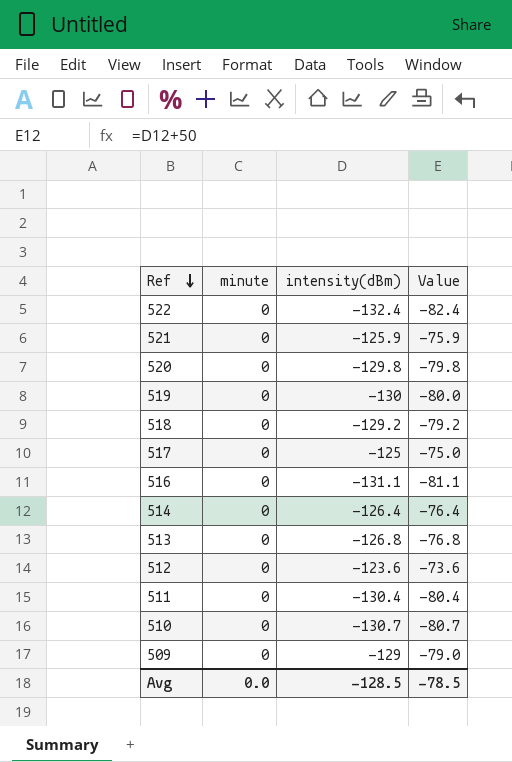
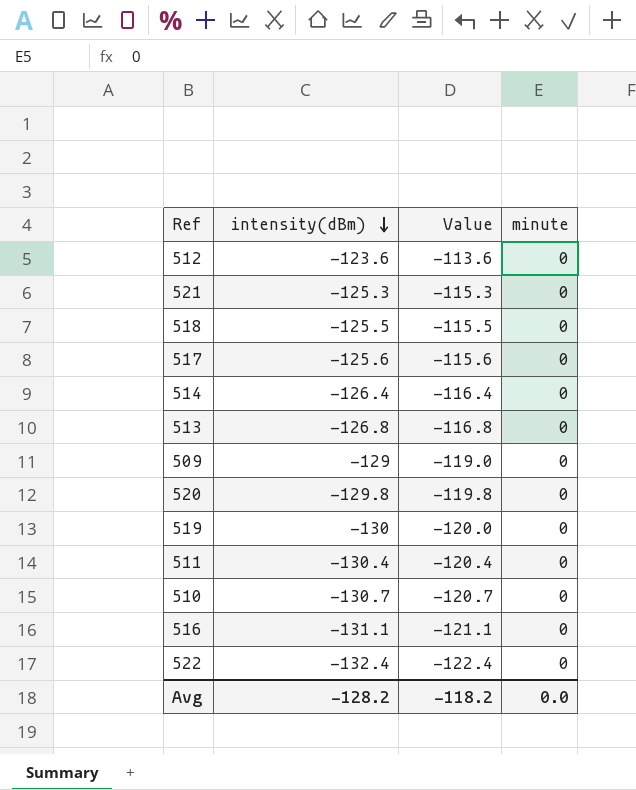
row order: Ref descending -> intensity(dBm) descending
column Value | formula: [intensity(dBm)] + 50 -> [intensity(dBm)] + 10
column minute | position: 2 -> 4
521 | intensity(dBm): -125.9 -> -125.3
518 | intensity(dBm): -129.2 -> -125.5
517 | intensity(dBm): -125 -> -125.6
Avg | intensity(dBm): -128.5 -> -128.2
Avg | Value: -78.5 -> -118.2

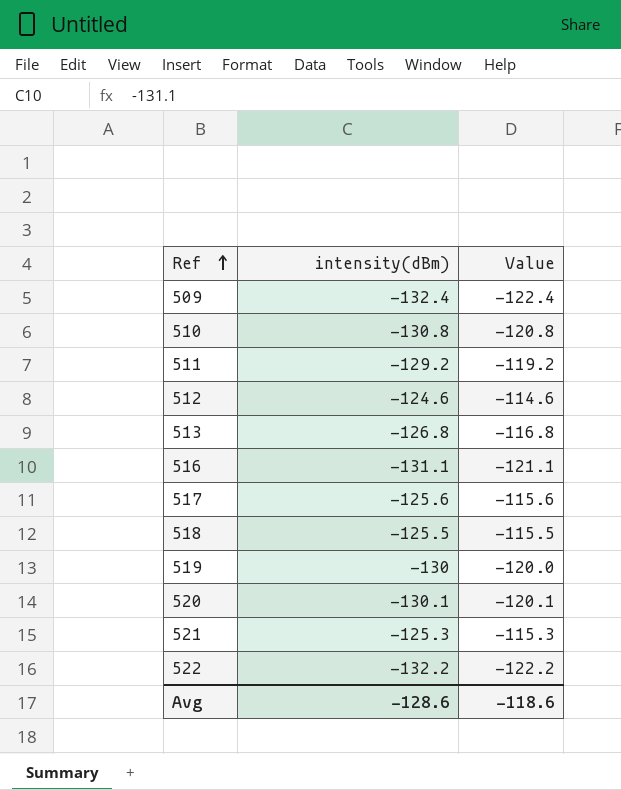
row order: intensity(dBm) descending -> Ref ascending
column minute | position: 4 -> none
row 514: -126.4 | -116.4 | 0 -> none
509 | intensity(dBm): -129 -> -132.4
509 | Value: -119.0 -> -122.4
510 | intensity(dBm): -130.7 -> -130.8
510 | Value: -120.7 -> -120.8
511 | intensity(dBm): -130.4 -> -129.2
511 | Value: -120.4 -> -119.2
512 | intensity(dBm): -123.6 -> -124.6
512 | Value: -113.6 -> -114.6
520 | intensity(dBm): -129.8 -> -130.1
520 | Value: -119.8 -> -120.1
522 | intensity(dBm): -132.4 -> -132.2
522 | Value: -122.4 -> -122.2
Avg | intensity(dBm): -128.2 -> -128.6
Avg | Value: -118.2 -> -118.6

